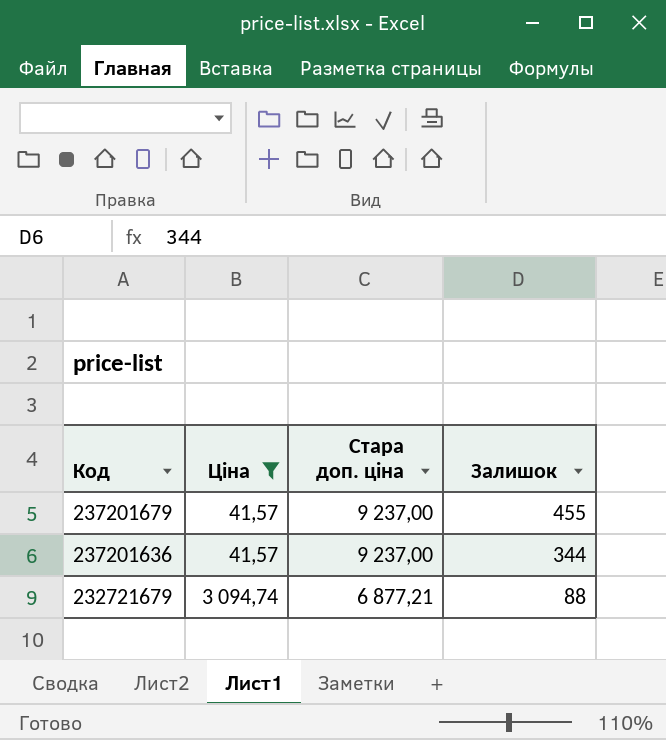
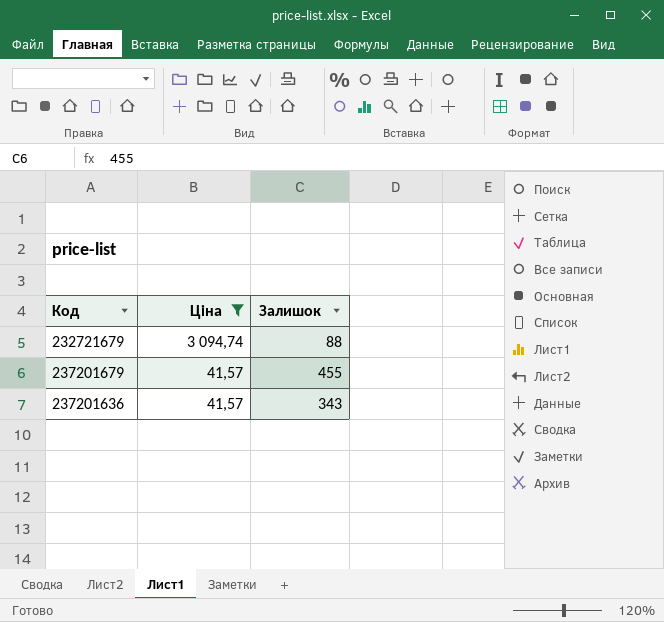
row order: Код descending -> Ціна descending
column Стара доп. ціна | position: 3 -> none
237201636 | Залишок: 344 -> 343

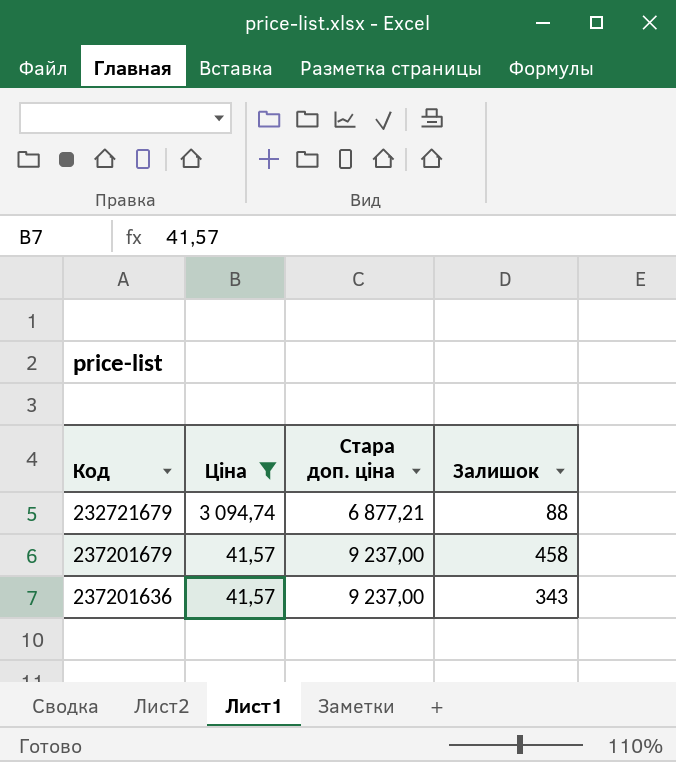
column Стара доп. ціна | position: none -> 3
237201679 | Залишок: 455 -> 458

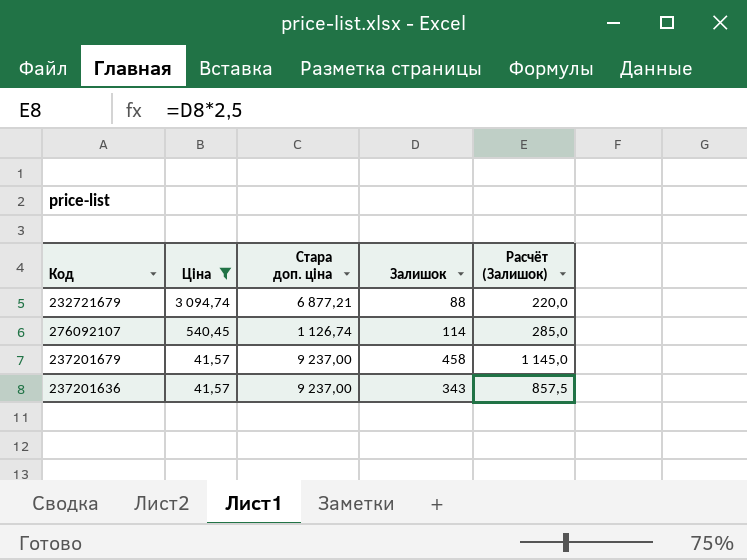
column Расчёт (Залишок) | formula: none -> [Залишок] * 2,5
row 276092107: none -> 540,45 | 1 126,74 | 114 | 285,0

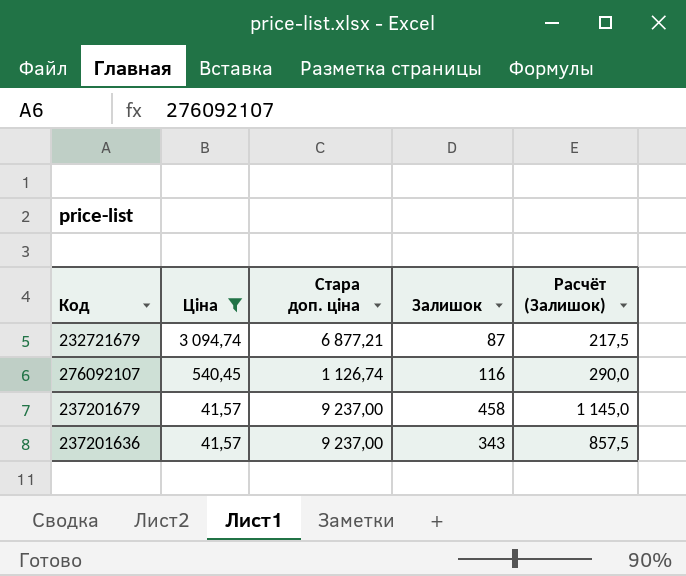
232721679 | Залишок: 88 -> 87
232721679 | Расчёт (Залишок): 220,0 -> 217,5
276092107 | Залишок: 114 -> 116
276092107 | Расчёт (Залишок): 285,0 -> 290,0

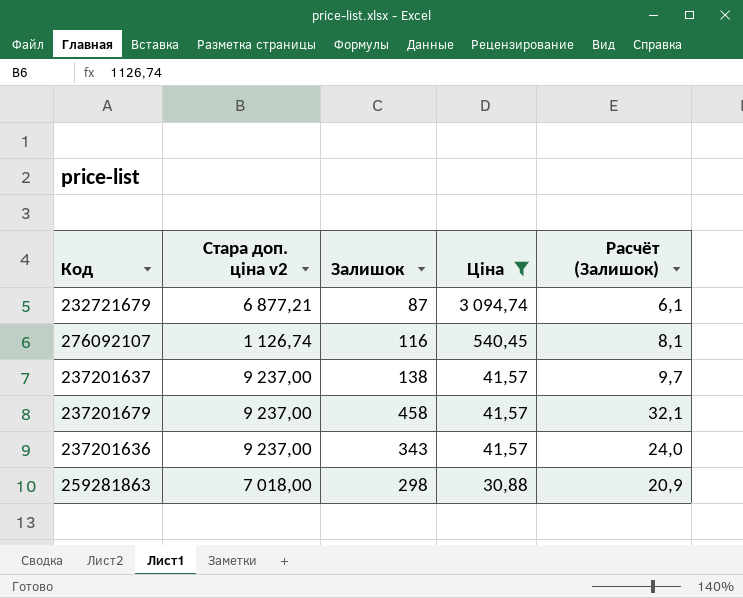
column name: Стара доп. ціна -> Стара доп. ціна v2
column Ціна | position: 2 -> 4
column Расчёт (Залишок) | formula: [Залишок] * 2,5 -> [Залишок] * 0,07
row 237201637: none -> 9 237,00 | 138 | 41,57 | 9,7
row 259281863: none -> 7 018,00 | 298 | 30,88 | 20,9

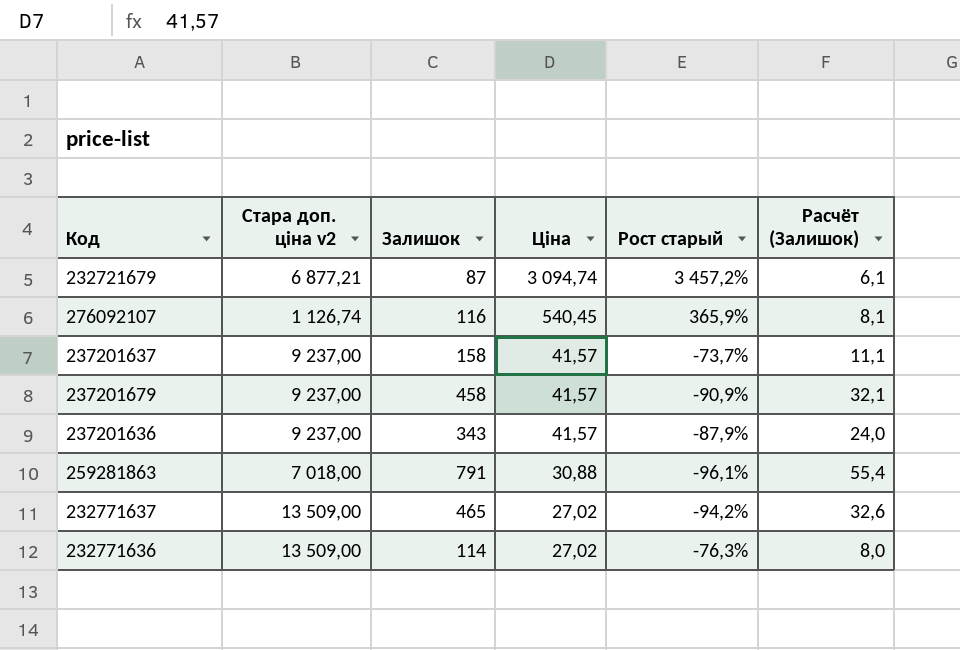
filter: Ціна != 27,02 -> none
column Рост старый | formula: none -> ([Ціна] - [Залишок]) / [Залишок]
237201637 | Залишок: 138 -> 158
237201637 | Расчёт (Залишок): 9,7 -> 11,1
259281863 | Залишок: 298 -> 791
259281863 | Расчёт (Залишок): 20,9 -> 55,4

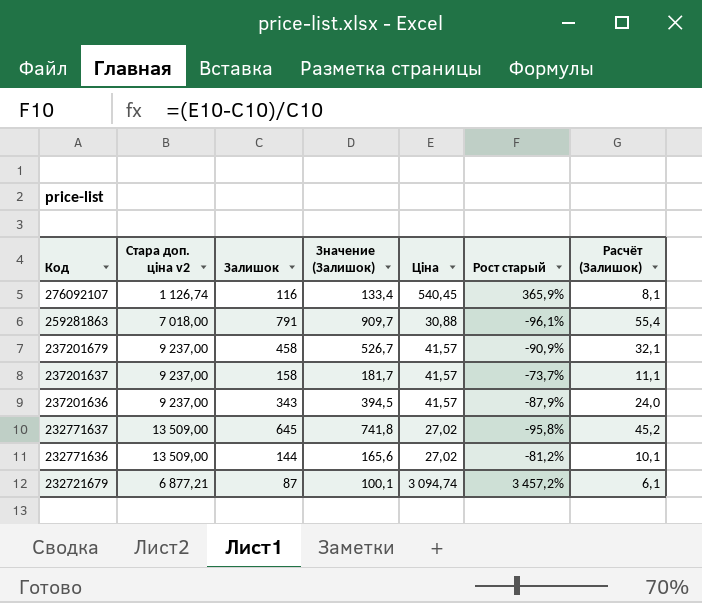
row order: Ціна descending -> Код descending
column Значение (Залишок) | formula: none -> [Залишок] * 1,15
232771637 | Залишок: 465 -> 645
232771637 | Рост старый: -94,2% -> -95,8%
232771637 | Расчёт (Залишок): 32,6 -> 45,2
232771636 | Залишок: 114 -> 144
232771636 | Рост старый: -76,3% -> -81,2%
232771636 | Расчёт (Залишок): 8,0 -> 10,1

